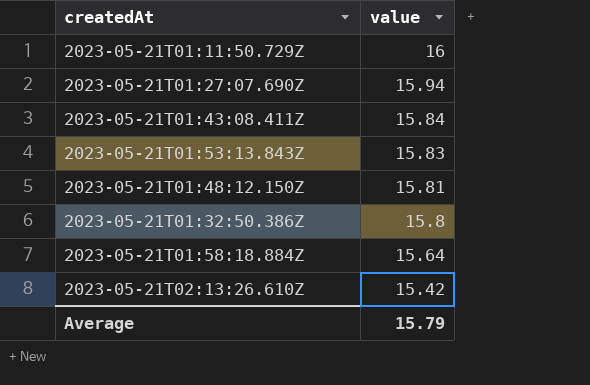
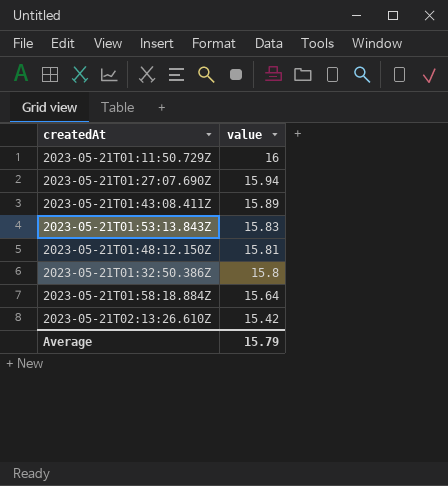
2023-05-21T01:43:08.411Z | value: 15.84 -> 15.89

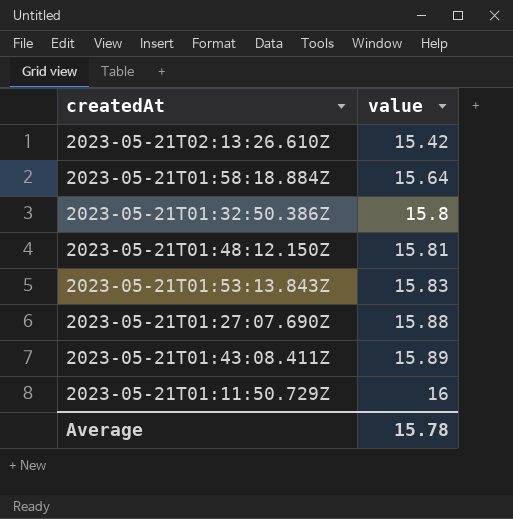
row order: value descending -> value ascending
2023-05-21T01:27:07.690Z | value: 15.94 -> 15.88
Average | value: 15.79 -> 15.78

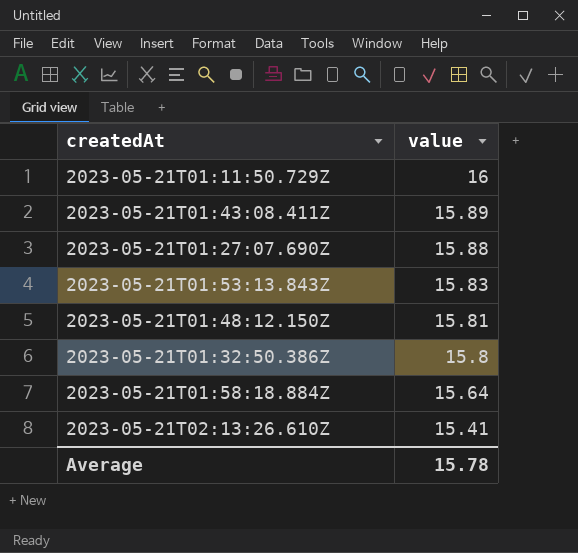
row order: value ascending -> value descending
2023-05-21T02:13:26.610Z | value: 15.42 -> 15.41

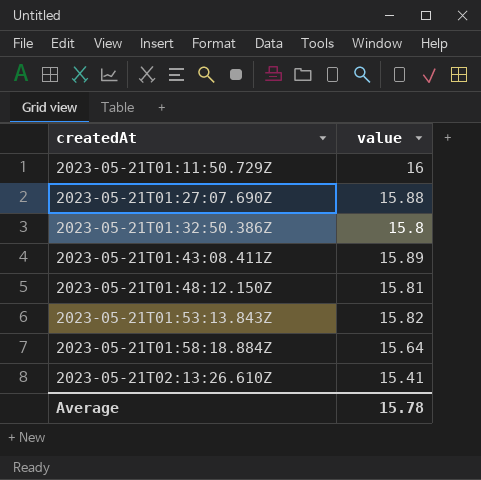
row order: value descending -> createdAt ascending
2023-05-21T01:53:13.843Z | value: 15.83 -> 15.82

